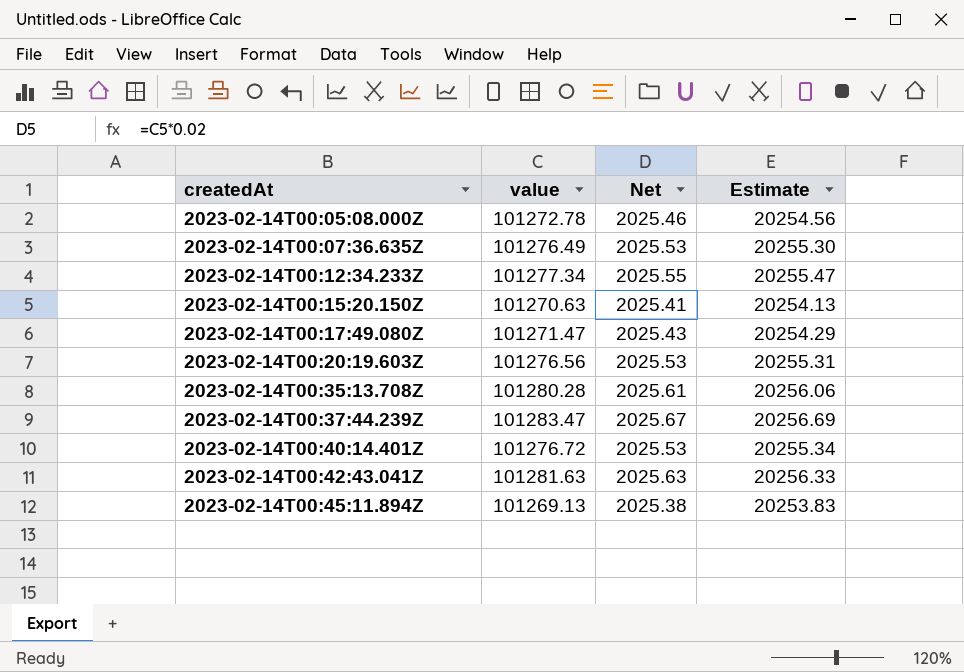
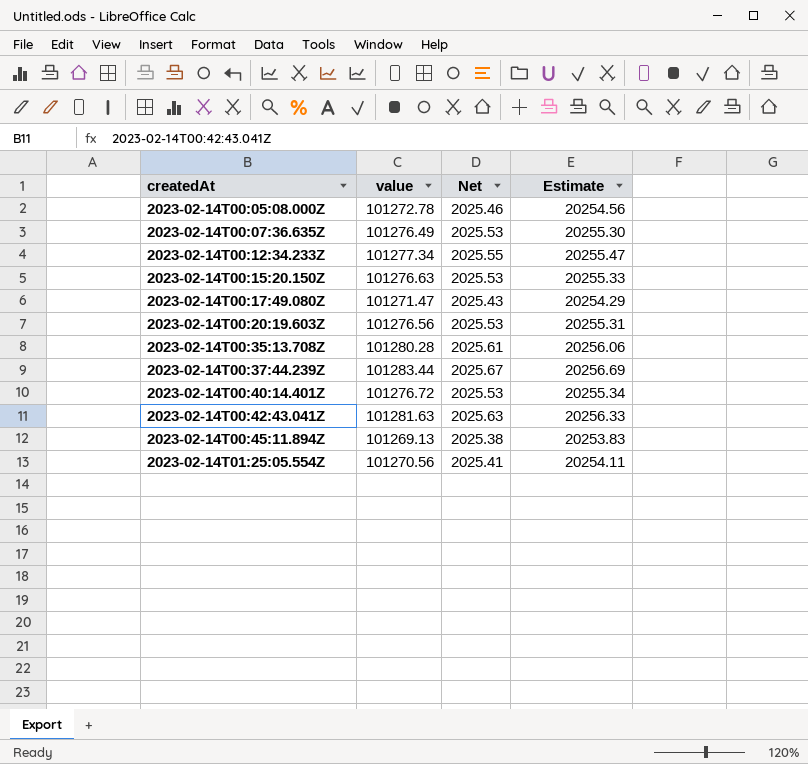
2023-02-14T00:15:20.150Z | value: 101270.63 -> 101276.63
2023-02-14T00:15:20.150Z | Net: 2025.41 -> 2025.53
2023-02-14T00:15:20.150Z | Estimate: 20254.13 -> 20255.33
2023-02-14T00:37:44.239Z | value: 101283.47 -> 101283.44
row 2023-02-14T01:25:05.554Z: none -> 101270.56 | 2025.41 | 20254.11

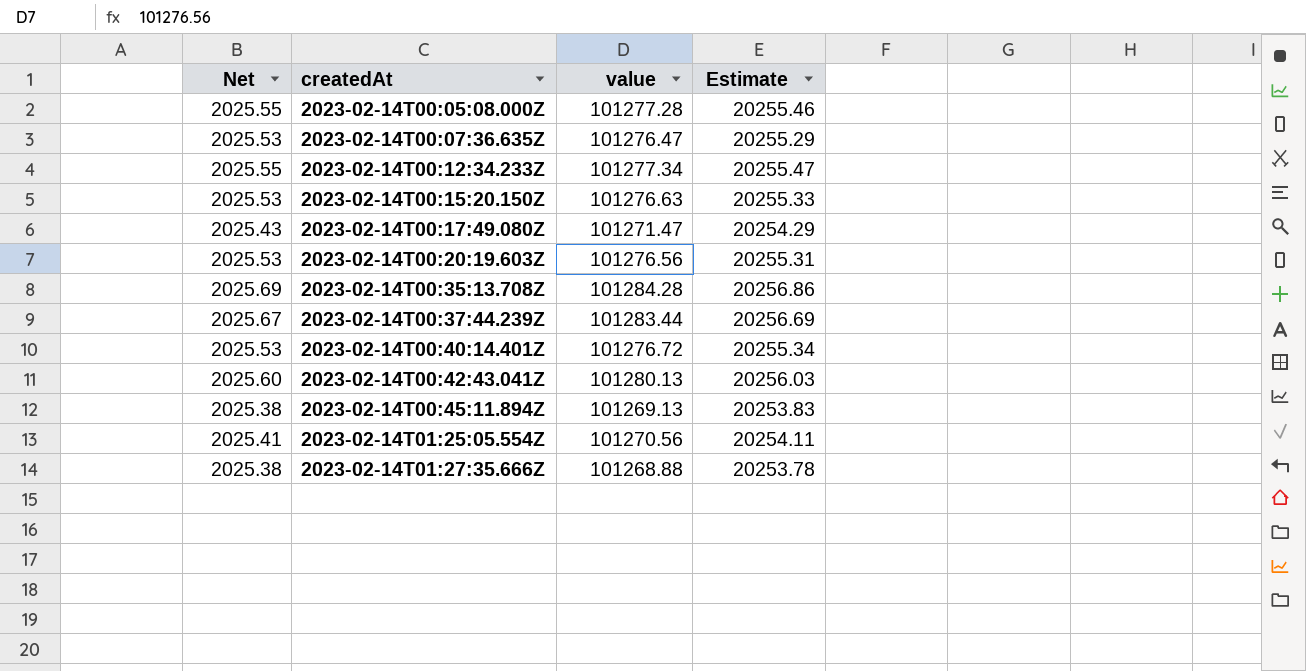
column Net | position: 3 -> 1
2023-02-14T00:05:08.000Z | Net: 2025.46 -> 2025.55
2023-02-14T00:05:08.000Z | value: 101272.78 -> 101277.28
2023-02-14T00:05:08.000Z | Estimate: 20254.56 -> 20255.46
2023-02-14T00:07:36.635Z | value: 101276.49 -> 101276.47
2023-02-14T00:07:36.635Z | Estimate: 20255.30 -> 20255.29
2023-02-14T00:35:13.708Z | Net: 2025.61 -> 2025.69
2023-02-14T00:35:13.708Z | value: 101280.28 -> 101284.28
2023-02-14T00:35:13.708Z | Estimate: 20256.06 -> 20256.86
2023-02-14T00:42:43.041Z | Net: 2025.63 -> 2025.60
2023-02-14T00:42:43.041Z | value: 101281.63 -> 101280.13
2023-02-14T00:42:43.041Z | Estimate: 20256.33 -> 20256.03
row 2023-02-14T01:27:35.666Z: none -> 2025.38 | 101268.88 | 20253.78

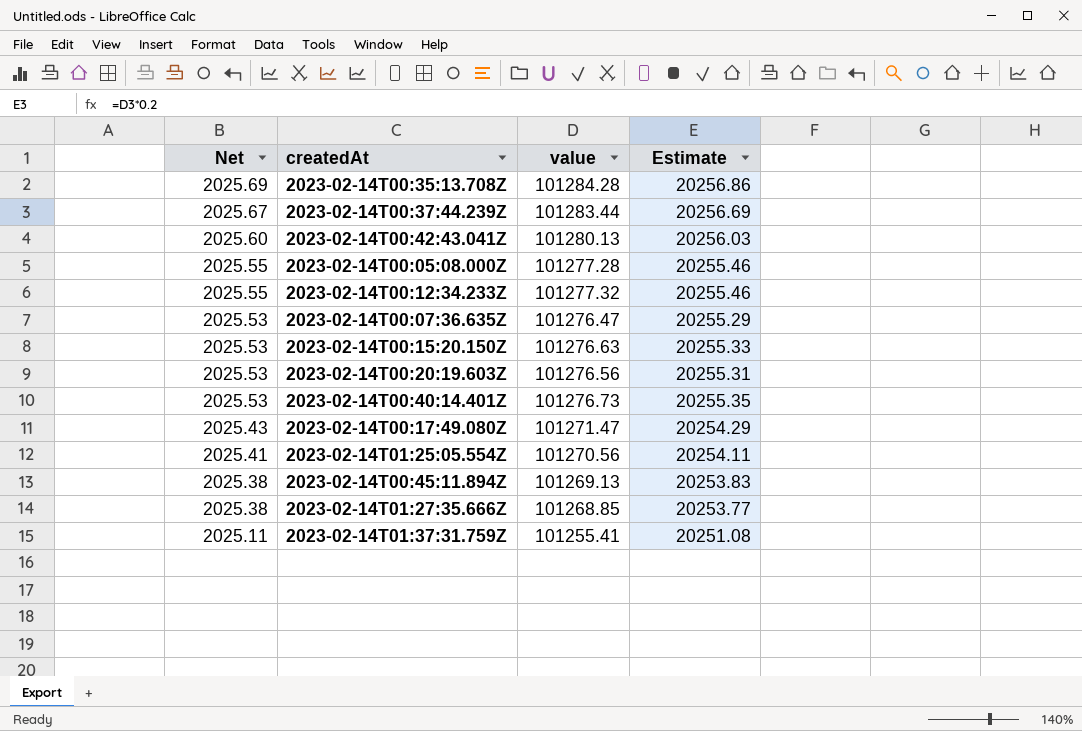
row order: createdAt ascending -> Net descending
2023-02-14T00:12:34.233Z | value: 101277.34 -> 101277.32
2023-02-14T00:12:34.233Z | Estimate: 20255.47 -> 20255.46
2023-02-14T00:40:14.401Z | value: 101276.72 -> 101276.73
2023-02-14T00:40:14.401Z | Estimate: 20255.34 -> 20255.35
2023-02-14T01:27:35.666Z | value: 101268.88 -> 101268.85
2023-02-14T01:27:35.666Z | Estimate: 20253.78 -> 20253.77
row 2023-02-14T01:37:31.759Z: none -> 2025.11 | 101255.41 | 20251.08

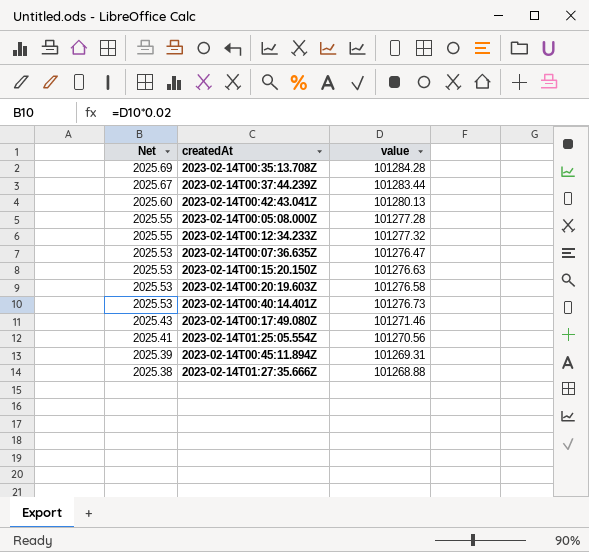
column Estimate | formula: [value] * 0.2 -> none
row 2023-02-14T01:37:31.759Z: 2025.11 | 101255.41 | 20251.08 -> none
2023-02-14T00:20:19.603Z | value: 101276.56 -> 101276.58
2023-02-14T00:17:49.080Z | value: 101271.47 -> 101271.46
2023-02-14T00:45:11.894Z | Net: 2025.38 -> 2025.39
2023-02-14T00:45:11.894Z | value: 101269.13 -> 101269.31
2023-02-14T01:27:35.666Z | value: 101268.85 -> 101268.88

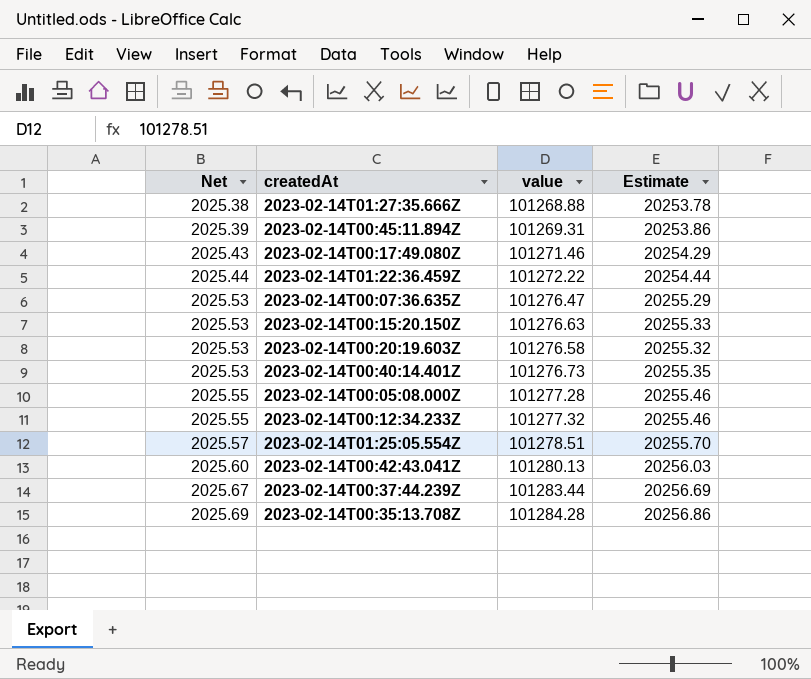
row order: Net descending -> Net ascending
column Estimate | formula: none -> [value] * 0.2
row 2023-02-14T01:22:36.459Z: none -> 2025.44 | 101272.22 | 20254.44
2023-02-14T01:25:05.554Z | Net: 2025.41 -> 2025.57
2023-02-14T01:25:05.554Z | value: 101270.56 -> 101278.51

